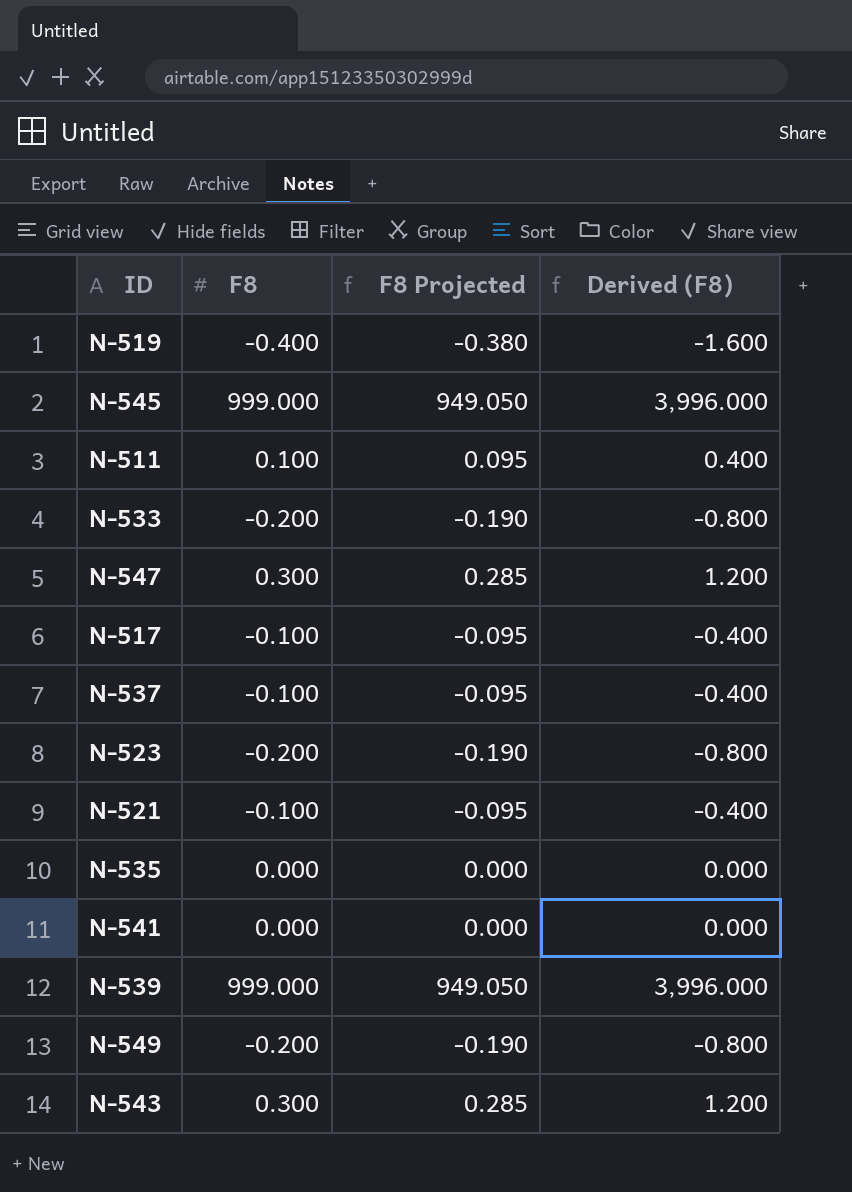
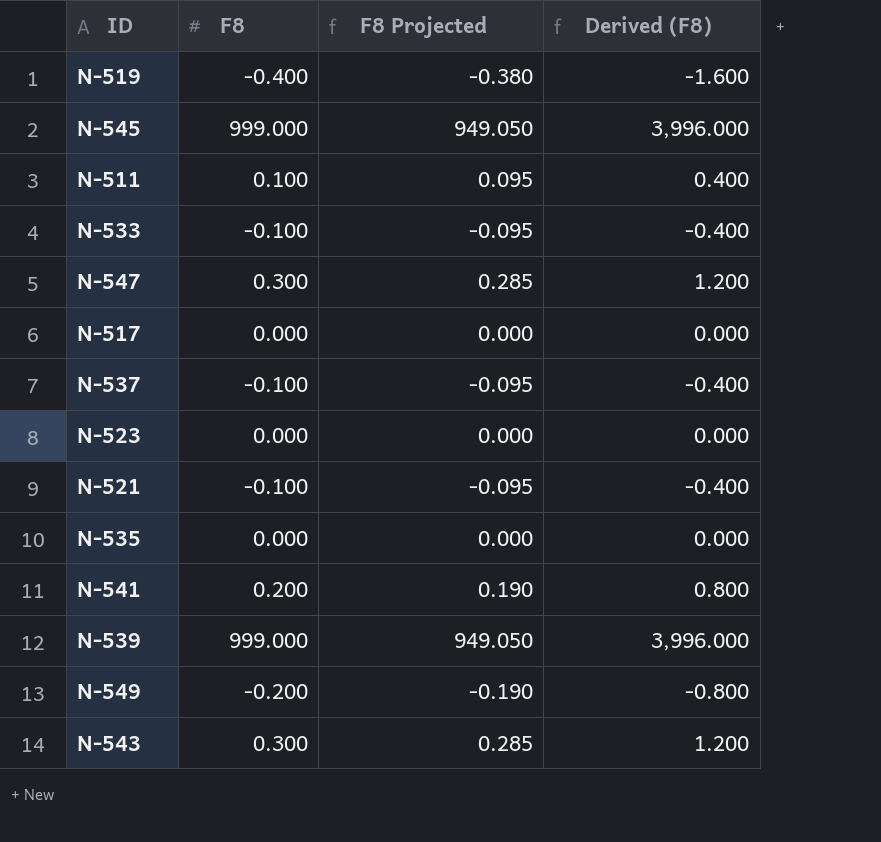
N-533 | F8: -0.200 -> -0.100
N-533 | F8 Projected: -0.190 -> -0.095
N-533 | Derived (F8): -0.800 -> -0.400
N-517 | F8: -0.100 -> 0.000
N-517 | F8 Projected: -0.095 -> 0.000
N-517 | Derived (F8): -0.400 -> 0.000
N-523 | F8: -0.200 -> 0.000
N-523 | F8 Projected: -0.190 -> 0.000
N-523 | Derived (F8): -0.800 -> 0.000
N-541 | F8: 0.000 -> 0.200
N-541 | F8 Projected: 0.000 -> 0.190
N-541 | Derived (F8): 0.000 -> 0.800

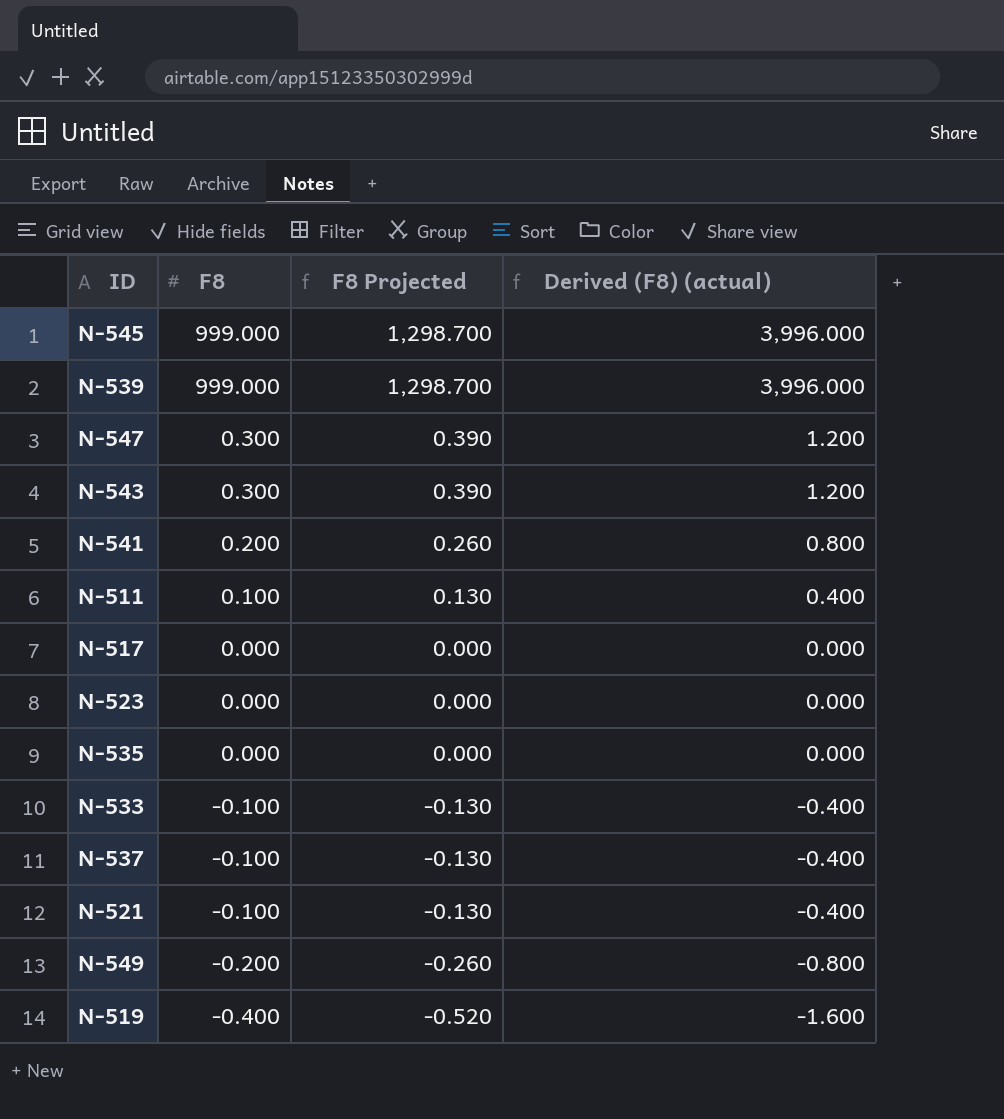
row order: none -> F8 descending
column F8 Projected | formula: [F8] * 0.95 -> [F8] * 1.3
column name: Derived (F8) -> Derived (F8) (actual)

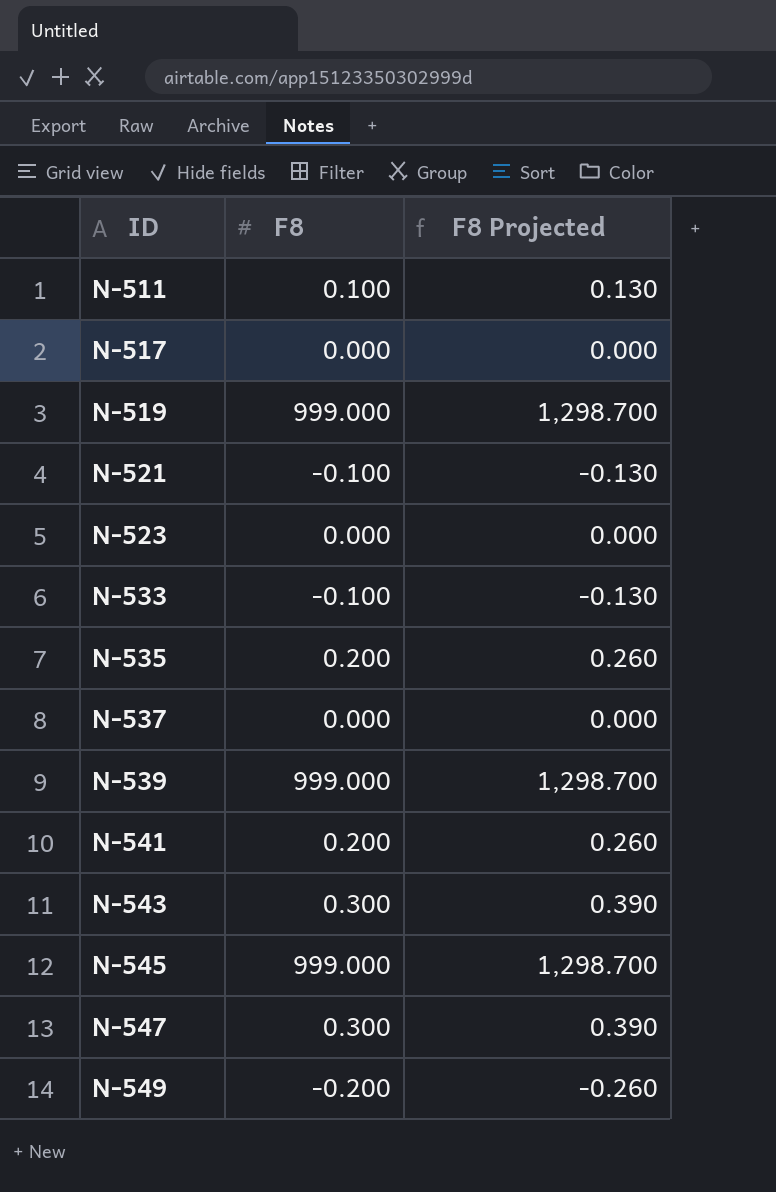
row order: F8 descending -> ID ascending
column Derived (F8) (actual) | formula: [F8] * 4 -> none
N-519 | F8: -0.400 -> 999.000
N-519 | F8 Projected: -0.520 -> 1,298.700
N-535 | F8: 0.000 -> 0.200
N-535 | F8 Projected: 0.000 -> 0.260
N-537 | F8: -0.100 -> 0.000
N-537 | F8 Projected: -0.130 -> 0.000

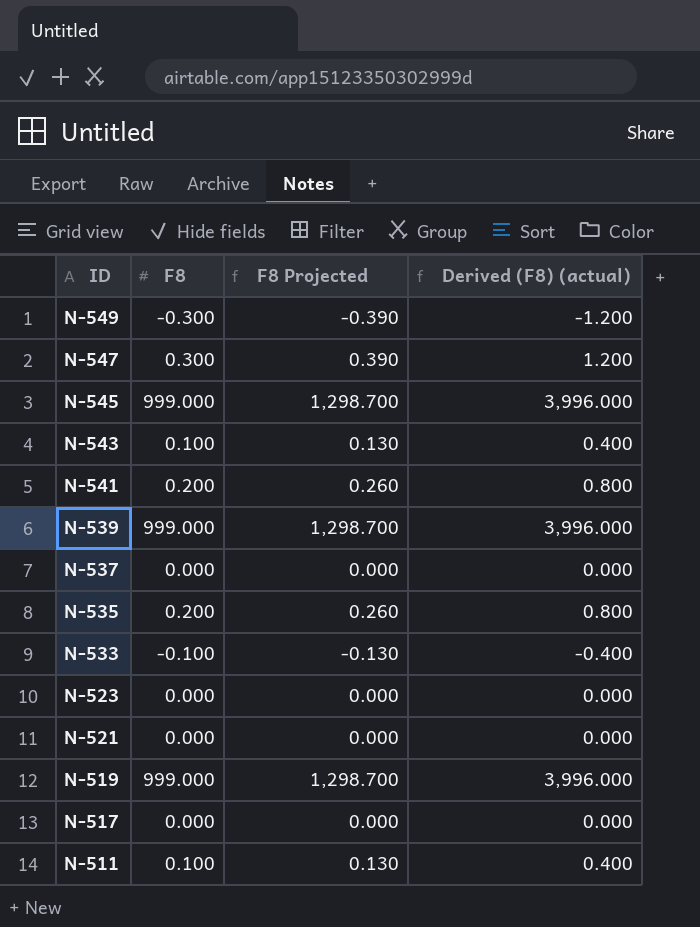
row order: ID ascending -> ID descending
column Derived (F8) (actual) | formula: none -> [F8] * 4
N-549 | F8: -0.200 -> -0.300
N-549 | F8 Projected: -0.260 -> -0.390
N-543 | F8: 0.300 -> 0.100
N-543 | F8 Projected: 0.390 -> 0.130
N-521 | F8: -0.100 -> 0.000
N-521 | F8 Projected: -0.130 -> 0.000

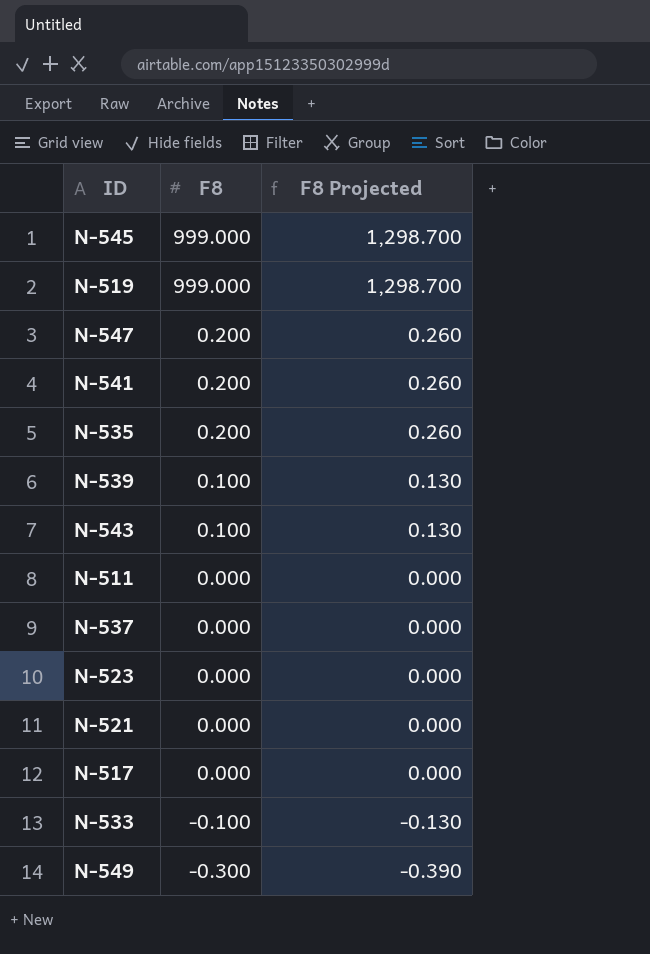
row order: ID descending -> F8 descending
column Derived (F8) (actual) | formula: [F8] * 4 -> none
N-547 | F8: 0.300 -> 0.200
N-547 | F8 Projected: 0.390 -> 0.260
N-539 | F8: 999.000 -> 0.100
N-539 | F8 Projected: 1,298.700 -> 0.130
N-511 | F8: 0.100 -> 0.000
N-511 | F8 Projected: 0.130 -> 0.000

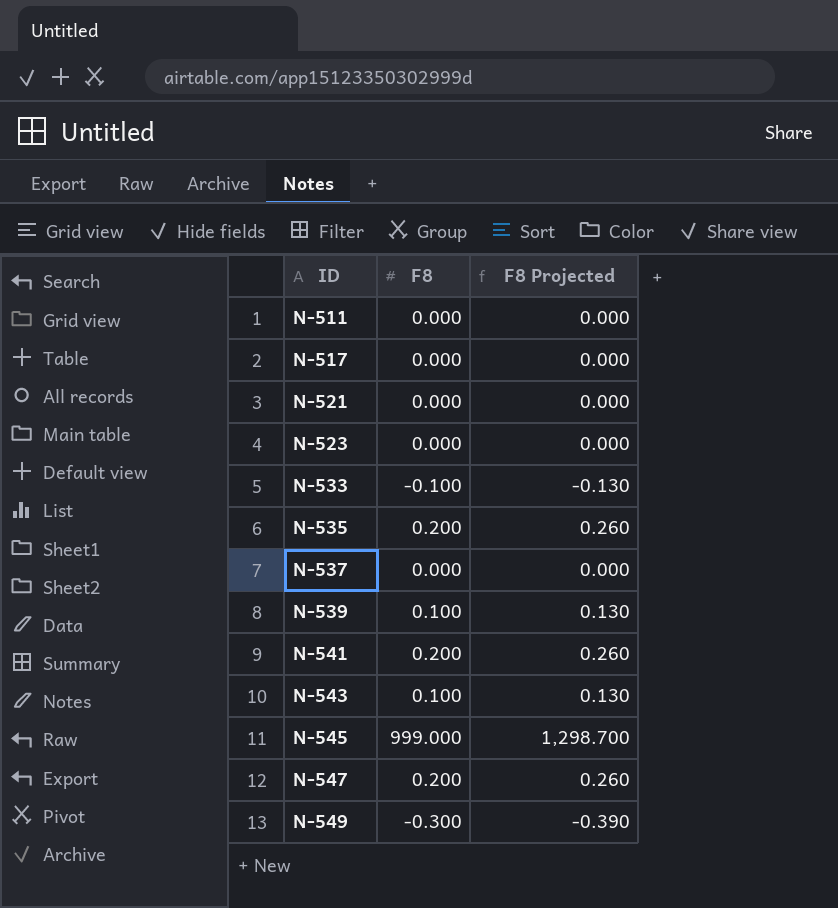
row order: F8 descending -> ID ascending
row N-519: 999.000 | 1,298.700 -> none

